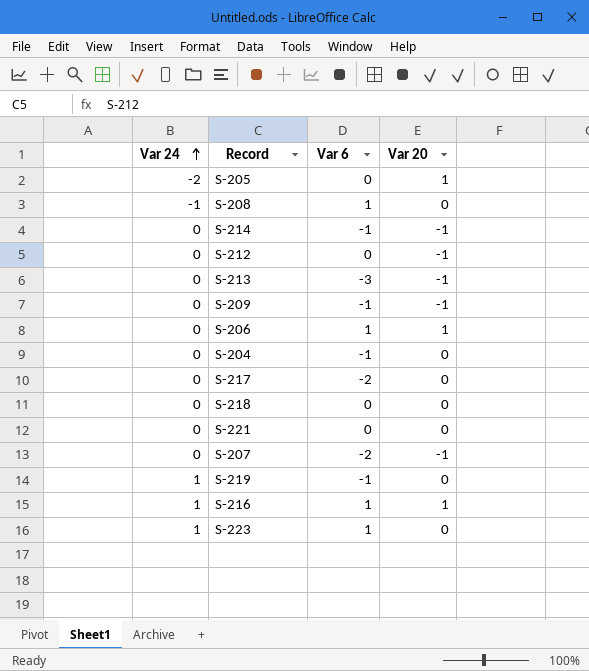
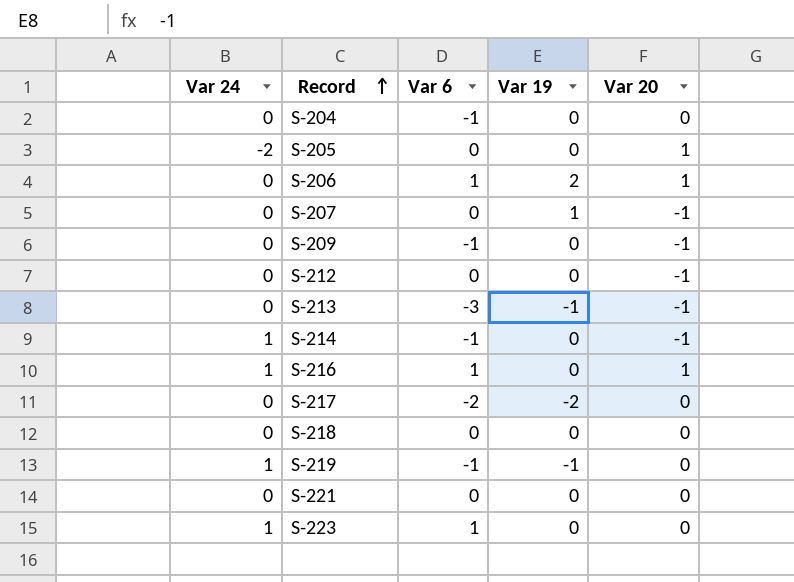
row order: Var 24 ascending -> Record ascending
column Var 19 | position: none -> 4
row S-208: -1 | 1 | 0 -> none
S-207 | Var 6: -2 -> 0
S-214 | Var 24: 0 -> 1

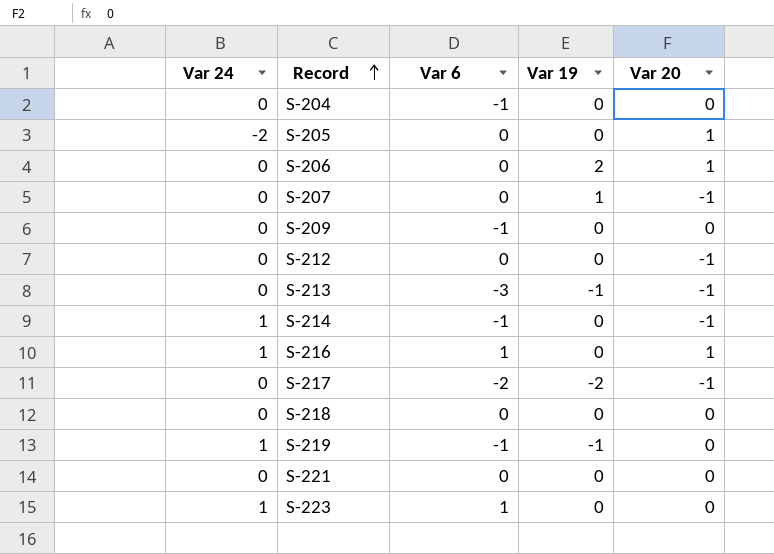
S-206 | Var 6: 1 -> 0
S-209 | Var 20: -1 -> 0
S-217 | Var 20: 0 -> -1

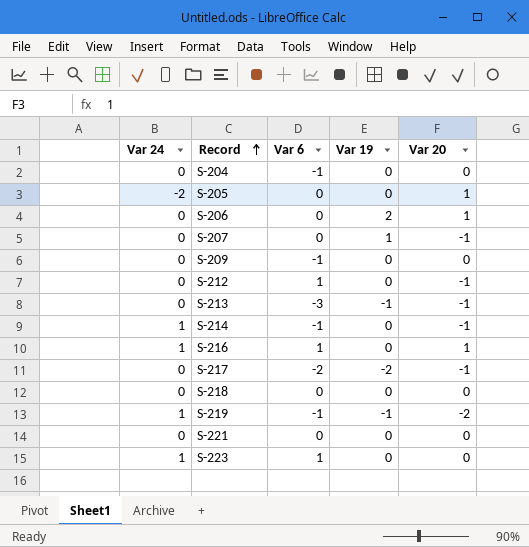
S-212 | Var 6: 0 -> 1
S-219 | Var 20: 0 -> -2

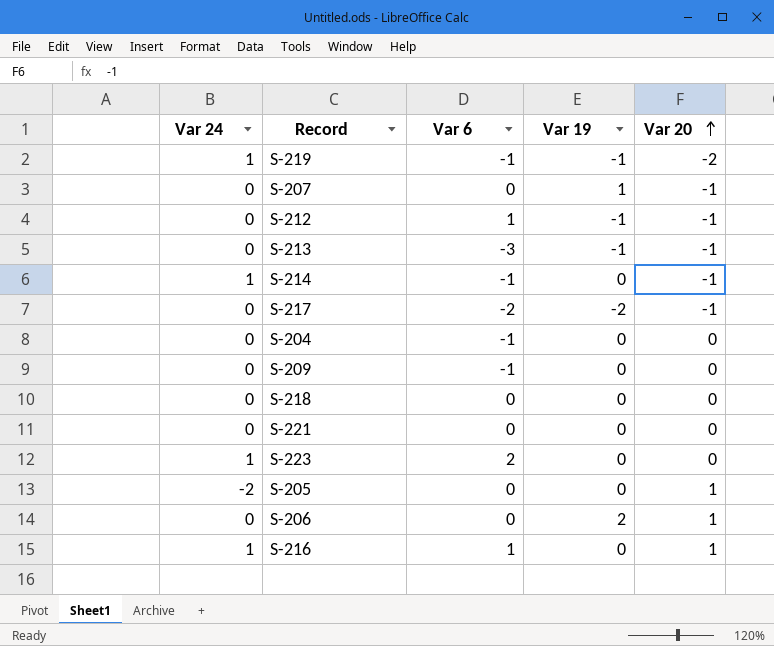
row order: Record ascending -> Var 20 ascending
S-212 | Var 19: 0 -> -1
S-223 | Var 6: 1 -> 2

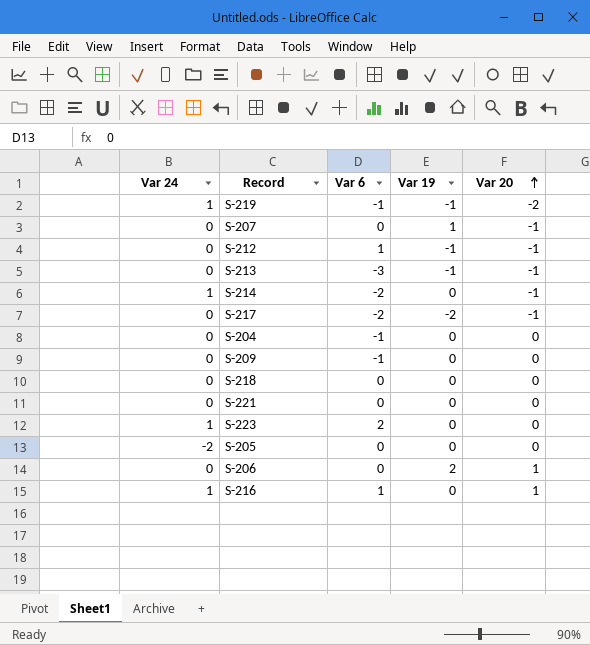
S-214 | Var 6: -1 -> -2
S-205 | Var 20: 1 -> 0

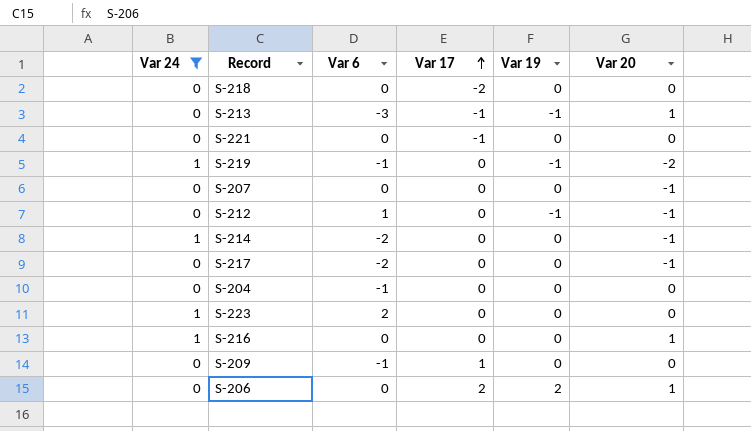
filter: none -> Var 24 != -2
row order: Var 20 ascending -> Var 17 ascending
column Var 17 | position: none -> 4
S-213 | Var 20: -1 -> 1
S-207 | Var 19: 1 -> 0
S-217 | Var 19: -2 -> 0
S-216 | Var 6: 1 -> 0

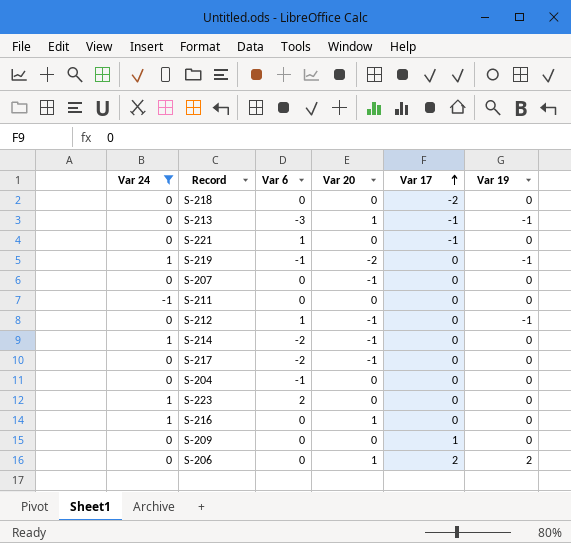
column Var 20 | position: 6 -> 4
S-221 | Var 6: 0 -> 1
row S-211: none -> -1 | 0 | 0 | 0 | 0
S-209 | Var 6: -1 -> 0

